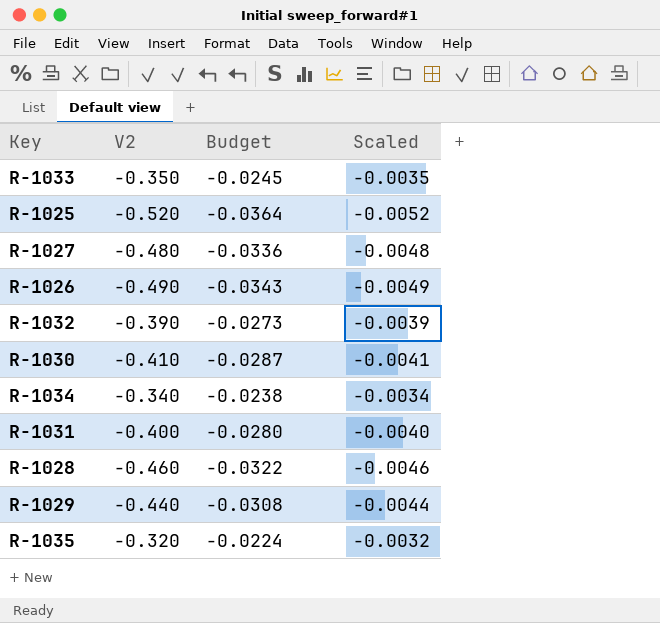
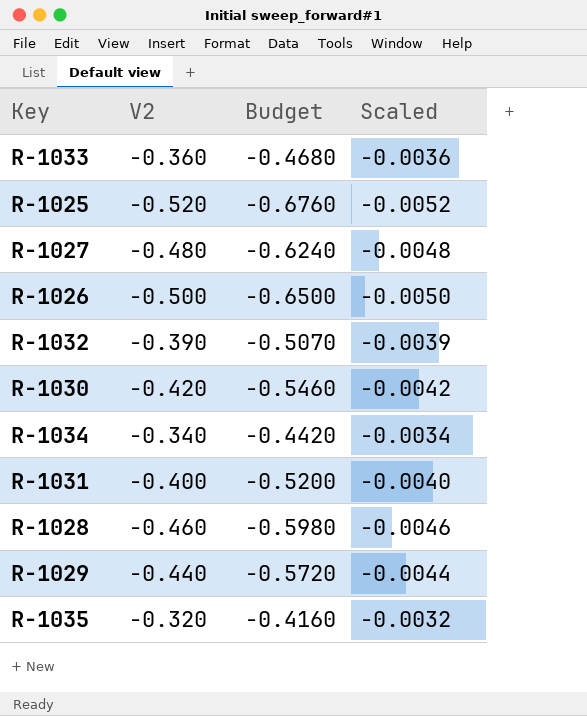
column Budget | formula: [V2] * 0.07 -> [V2] * 1.3
R-1033 | V2: -0.350 -> -0.360
R-1033 | Scaled: -0.0035 -> -0.0036
R-1026 | V2: -0.490 -> -0.500
R-1026 | Scaled: -0.0049 -> -0.0050
R-1030 | V2: -0.410 -> -0.420
R-1030 | Scaled: -0.0041 -> -0.0042

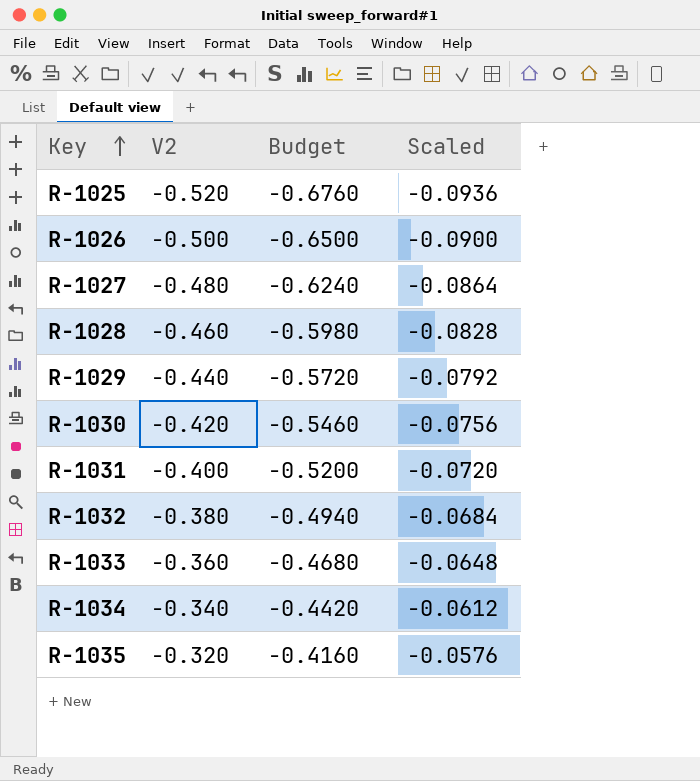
row order: none -> Key ascending
column Scaled | formula: [V2] * 0.01 -> [V2] * 0.18
R-1032 | V2: -0.390 -> -0.380
R-1032 | Budget: -0.5070 -> -0.4940

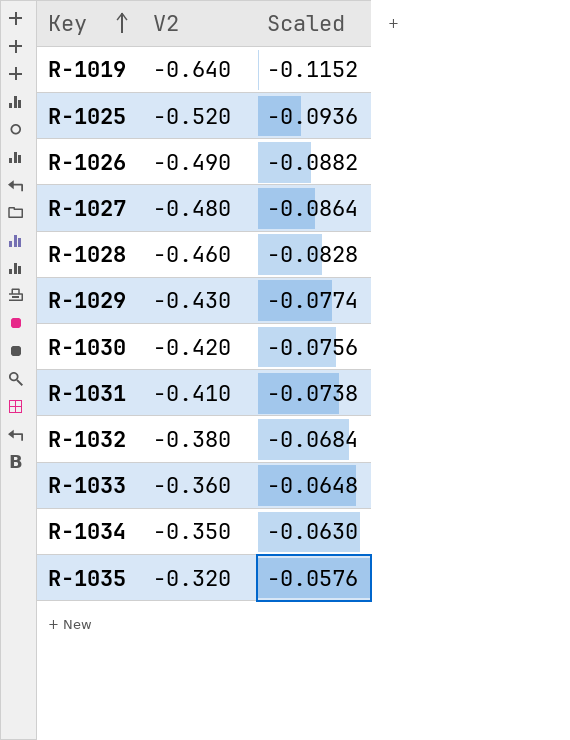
column Budget | formula: [V2] * 1.3 -> none
row R-1019: none -> -0.640 | -0.1152
R-1026 | V2: -0.500 -> -0.490
R-1026 | Scaled: -0.0900 -> -0.0882
R-1029 | V2: -0.440 -> -0.430
R-1029 | Scaled: -0.0792 -> -0.0774
R-1031 | V2: -0.400 -> -0.410
R-1031 | Scaled: -0.0720 -> -0.0738
R-1034 | V2: -0.340 -> -0.350
R-1034 | Scaled: -0.0612 -> -0.0630

